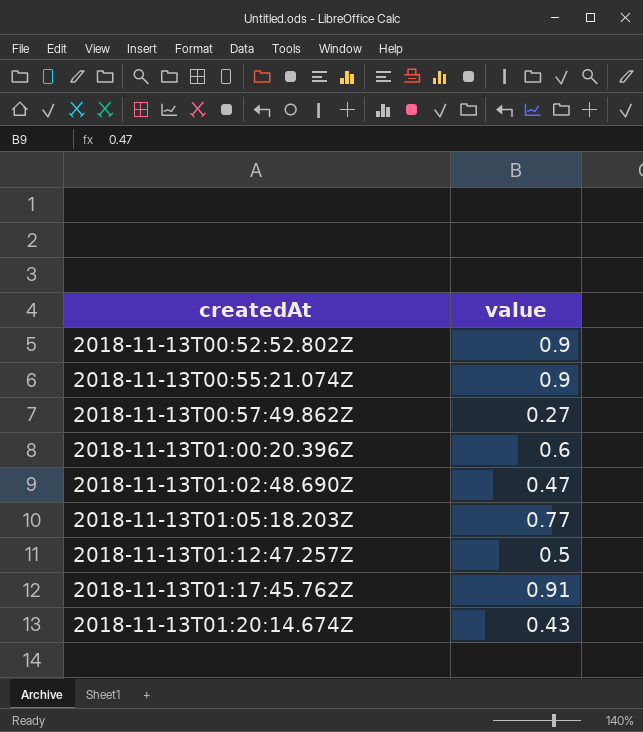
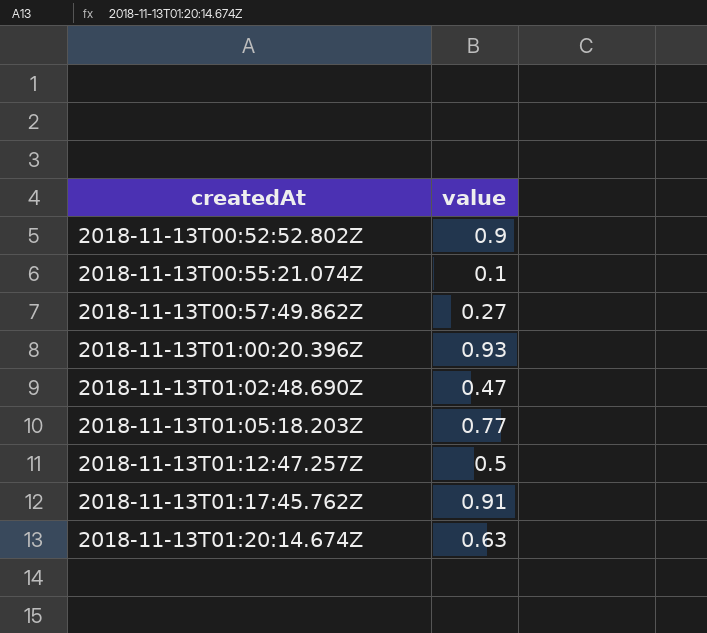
2018-11-13T00:55:21.074Z | value: 0.9 -> 0.1
2018-11-13T01:00:20.396Z | value: 0.6 -> 0.93
2018-11-13T01:20:14.674Z | value: 0.43 -> 0.63

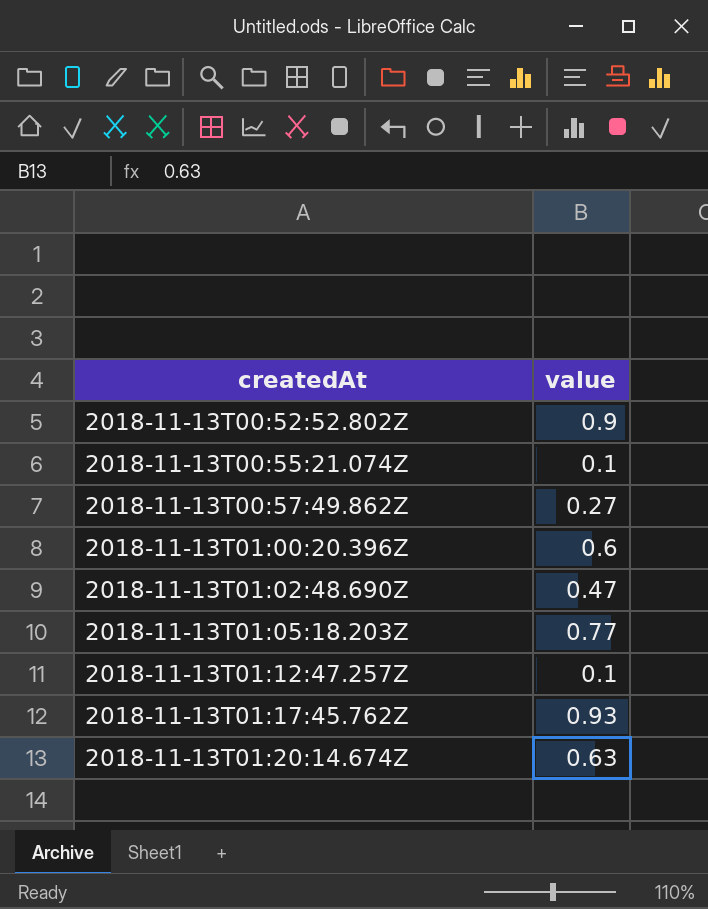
2018-11-13T01:00:20.396Z | value: 0.93 -> 0.6
2018-11-13T01:12:47.257Z | value: 0.5 -> 0.1
2018-11-13T01:17:45.762Z | value: 0.91 -> 0.93

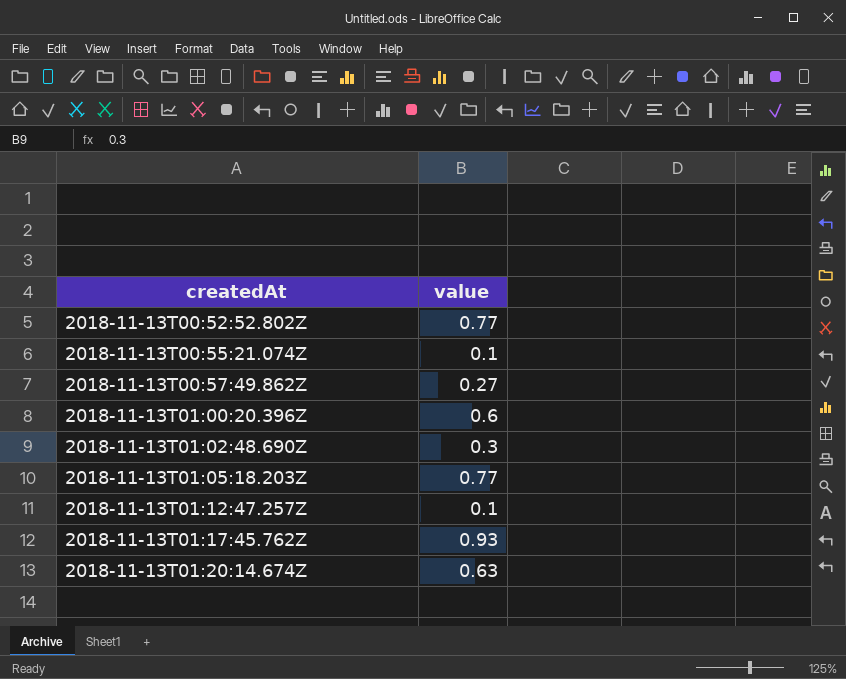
2018-11-13T00:52:52.802Z | value: 0.9 -> 0.77
2018-11-13T01:02:48.690Z | value: 0.47 -> 0.3

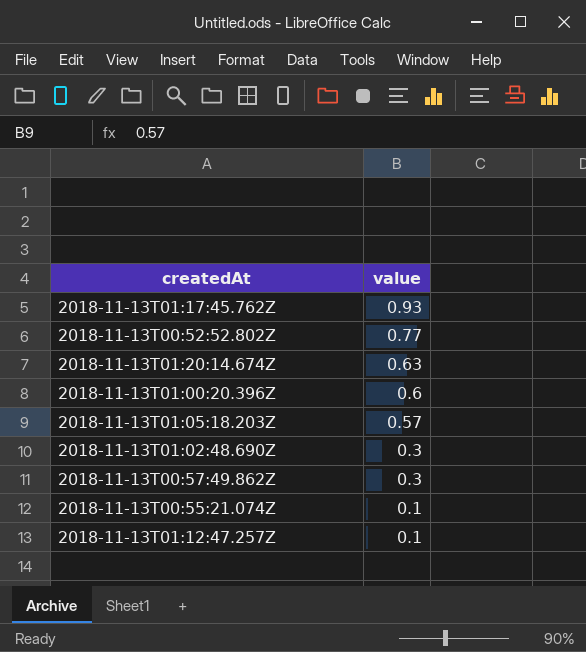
row order: createdAt ascending -> value descending
2018-11-13T01:05:18.203Z | value: 0.77 -> 0.57
2018-11-13T00:57:49.862Z | value: 0.27 -> 0.3

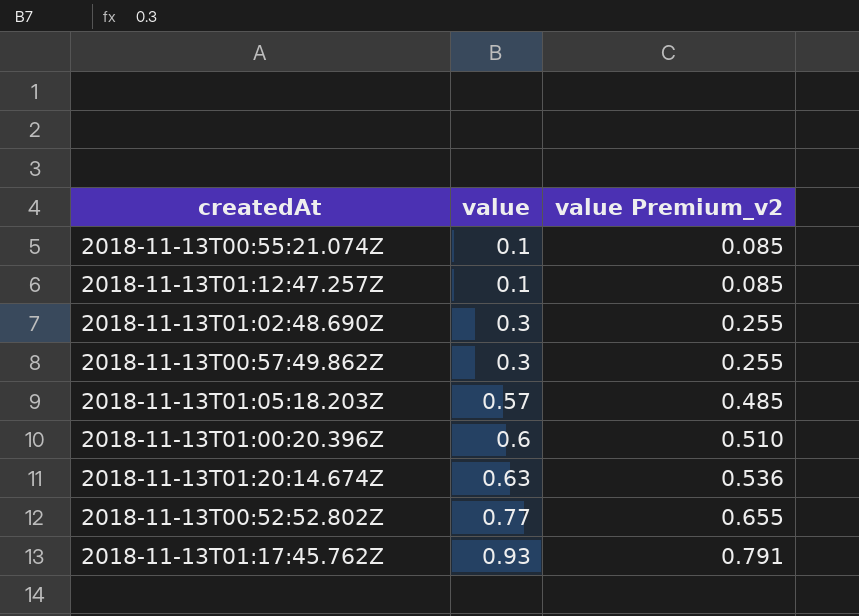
row order: value descending -> value ascending
column value Premium_v2 | formula: none -> [value] * 0.85

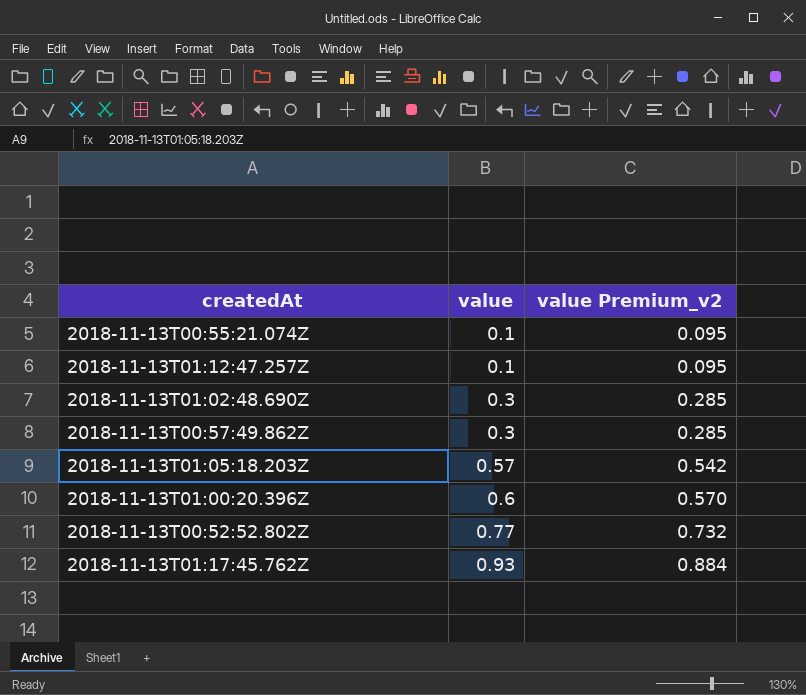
column value Premium_v2 | formula: [value] * 0.85 -> [value] * 0.95
row 2018-11-13T01:20:14.674Z: 0.63 | 0.536 -> none

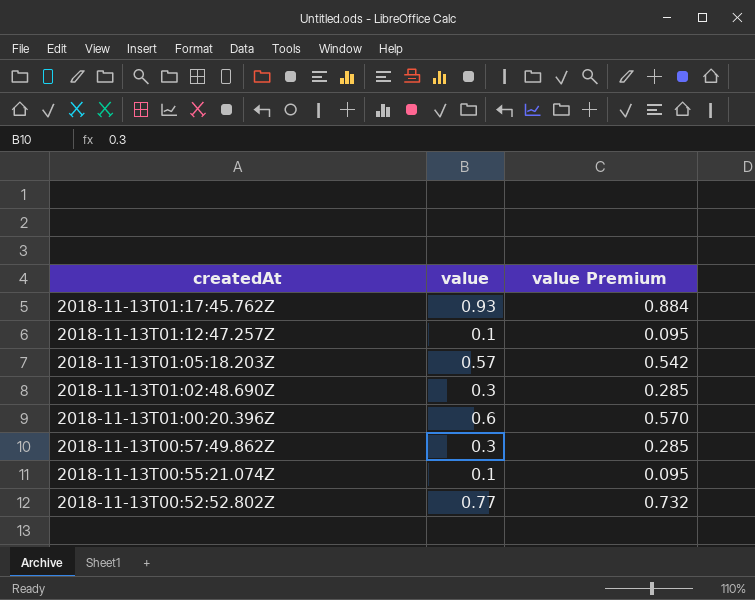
row order: value ascending -> createdAt descending
column name: value Premium_v2 -> value Premium

